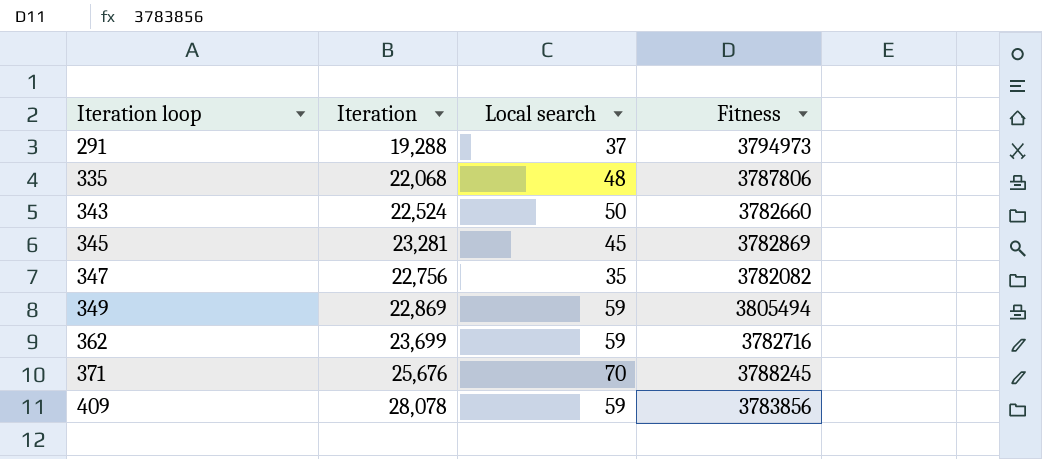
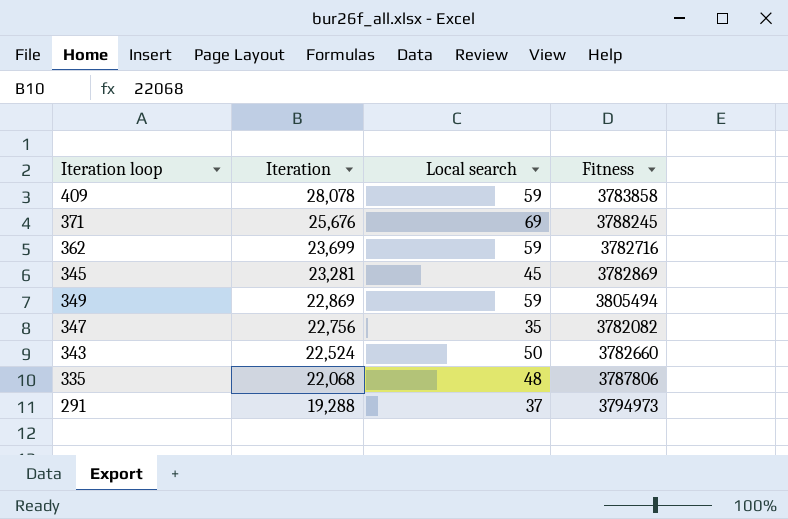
row order: Iteration loop ascending -> Iteration descending
409 | Fitness: 3783856 -> 3783858
371 | Local search: 70 -> 69

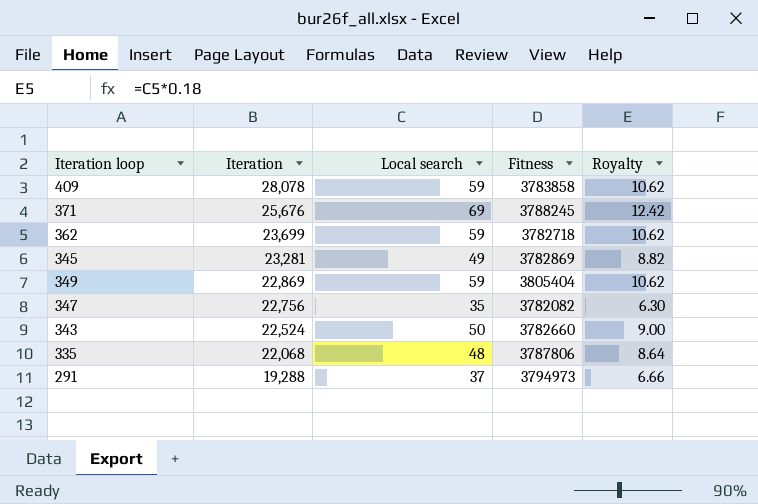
column Royalty | formula: none -> [Local search] * 0.18
362 | Fitness: 3782716 -> 3782718
345 | Local search: 45 -> 49
349 | Fitness: 3805494 -> 3805404

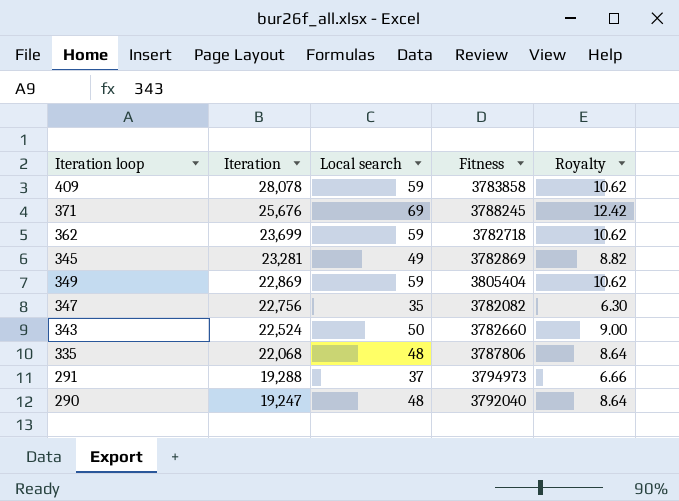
row 290: none -> 19,247 | 48 | 3792040 | 8.64

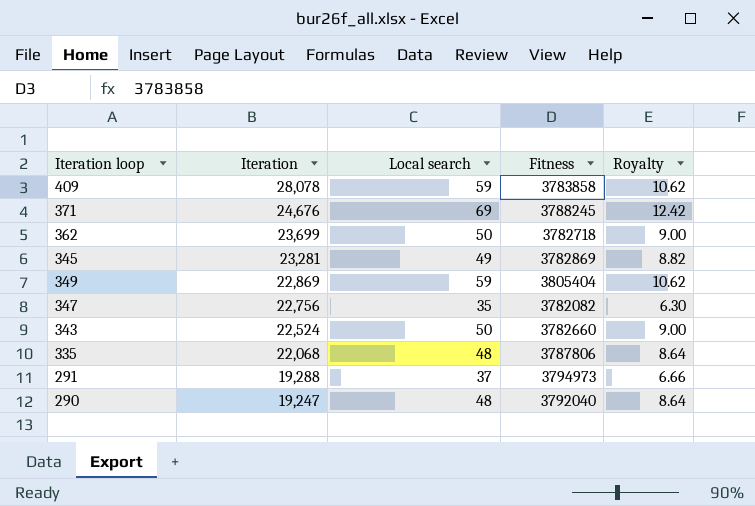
371 | Iteration: 25,676 -> 24,676
362 | Local search: 59 -> 50
362 | Royalty: 10.62 -> 9.00

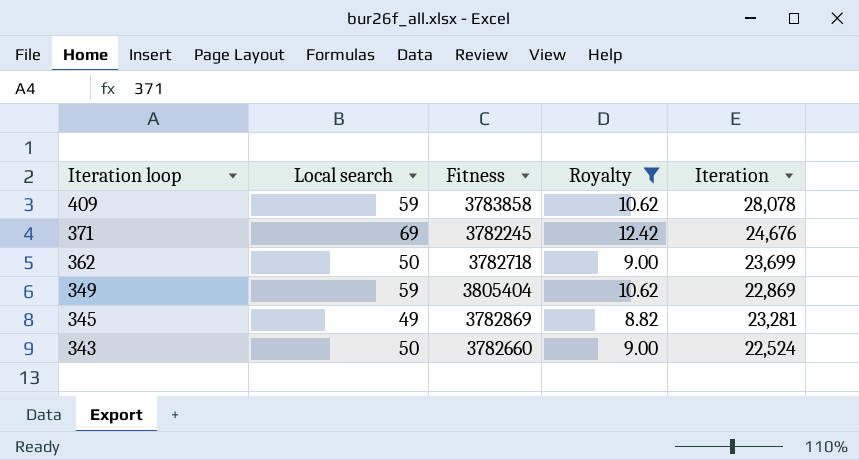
filter: none -> Royalty >= 8.82
row order: Iteration descending -> Iteration loop descending
column Iteration | position: 2 -> 5
371 | Fitness: 3788245 -> 3782245

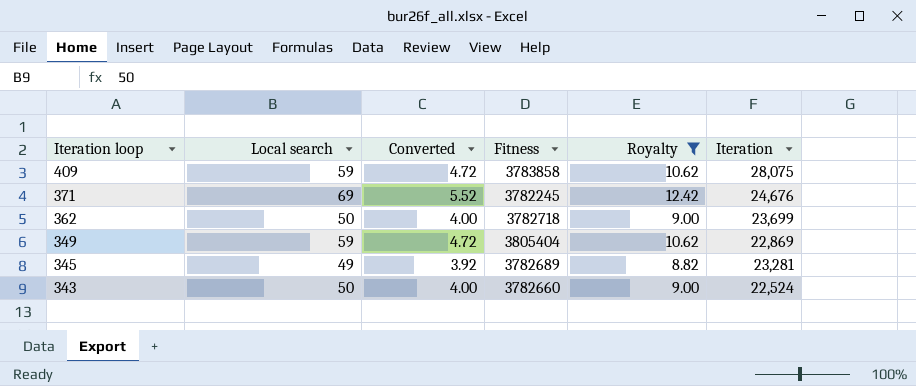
column Converted | formula: none -> [Local search] * 0.08
409 | Iteration: 28,078 -> 28,075
345 | Fitness: 3782869 -> 3782689

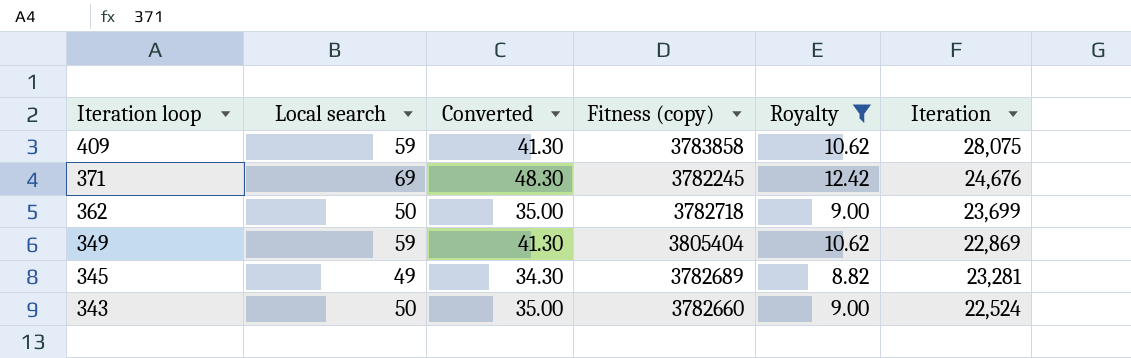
column Converted | formula: [Local search] * 0.08 -> [Local search] * 0.7
column name: Fitness -> Fitness (copy)

